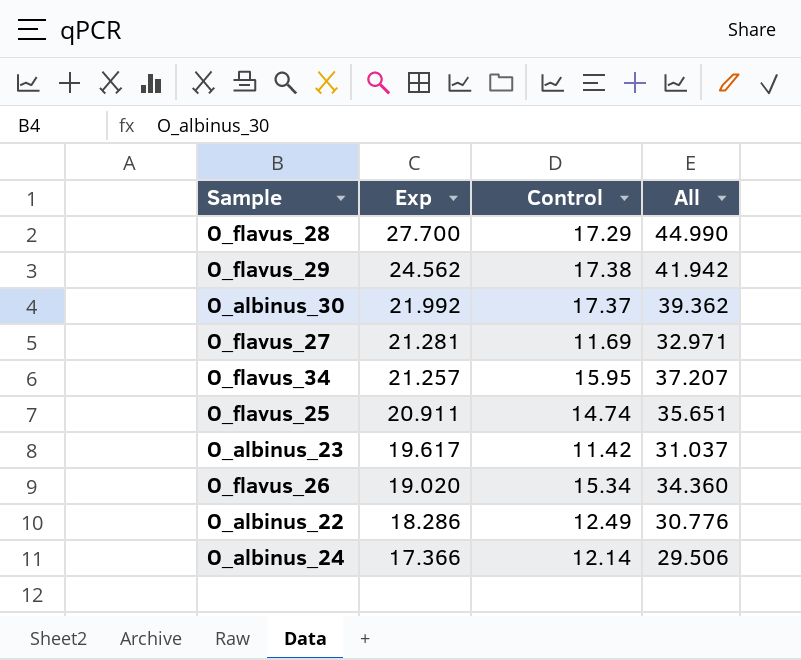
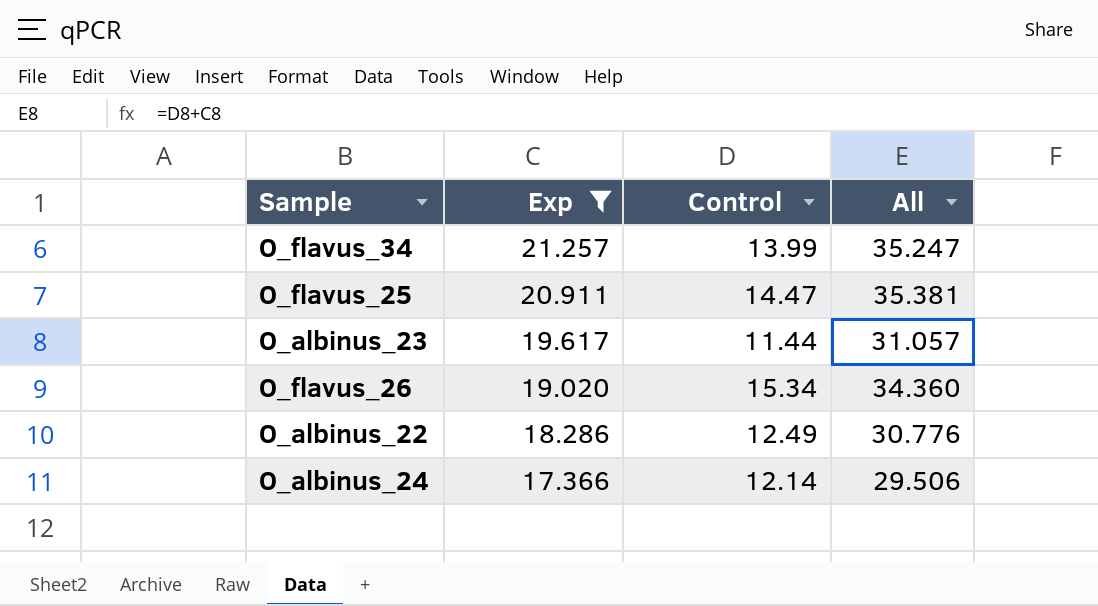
filter: none -> Exp <= 21.257
O_flavus_34 | Control: 15.95 -> 13.99
O_flavus_34 | All: 37.207 -> 35.247
O_flavus_25 | Control: 14.74 -> 14.47
O_flavus_25 | All: 35.651 -> 35.381
O_albinus_23 | Control: 11.42 -> 11.44
O_albinus_23 | All: 31.037 -> 31.057

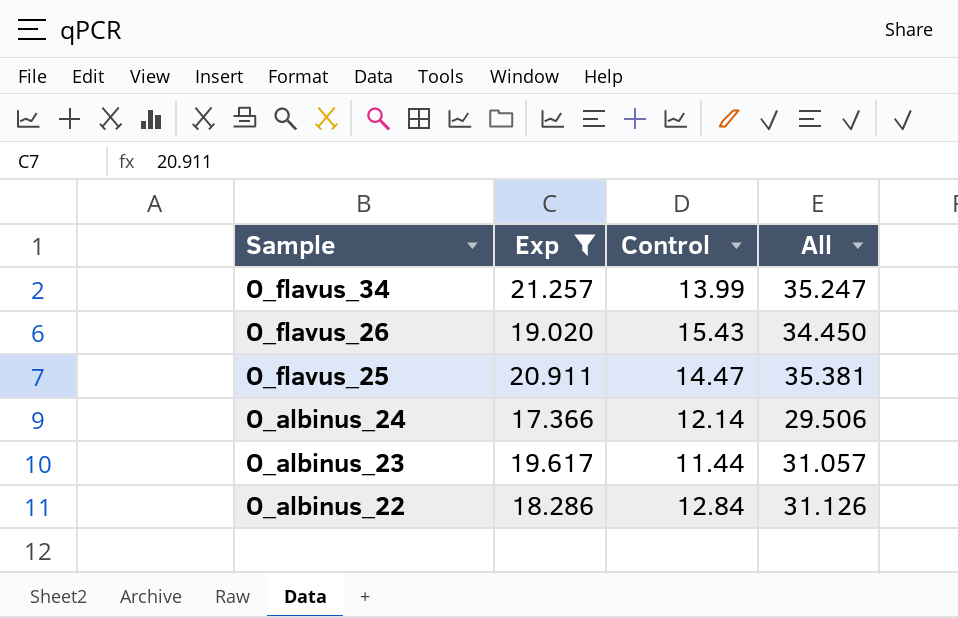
row order: Exp descending -> Sample descending
O_flavus_26 | Control: 15.34 -> 15.43
O_flavus_26 | All: 34.360 -> 34.450
O_albinus_22 | Control: 12.49 -> 12.84
O_albinus_22 | All: 30.776 -> 31.126

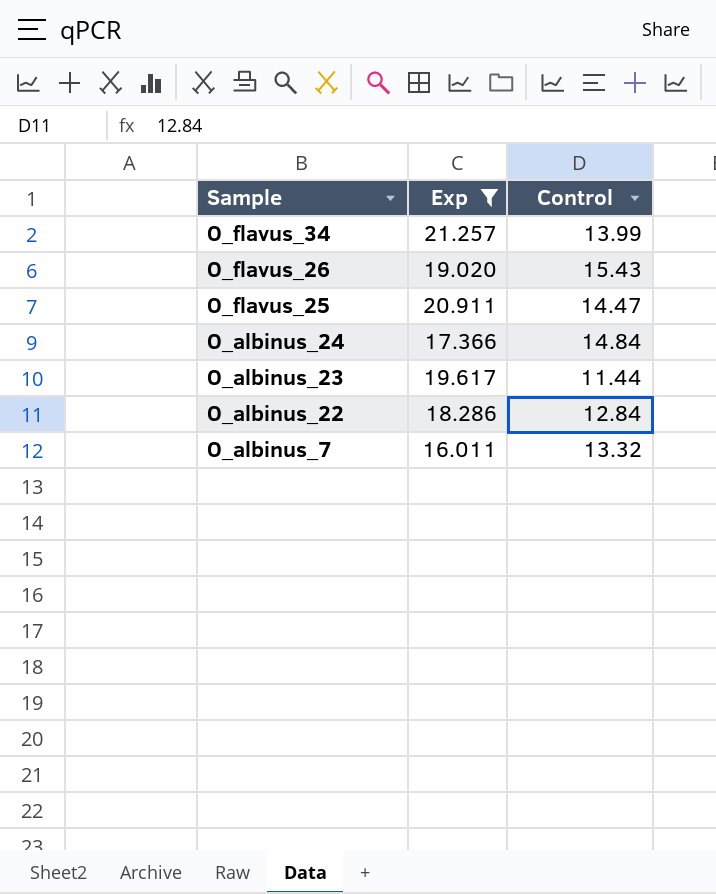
column All | formula: [Exp] + [Control] -> none
O_albinus_24 | Control: 12.14 -> 14.84
row O_albinus_7: none -> 16.011 | 13.32

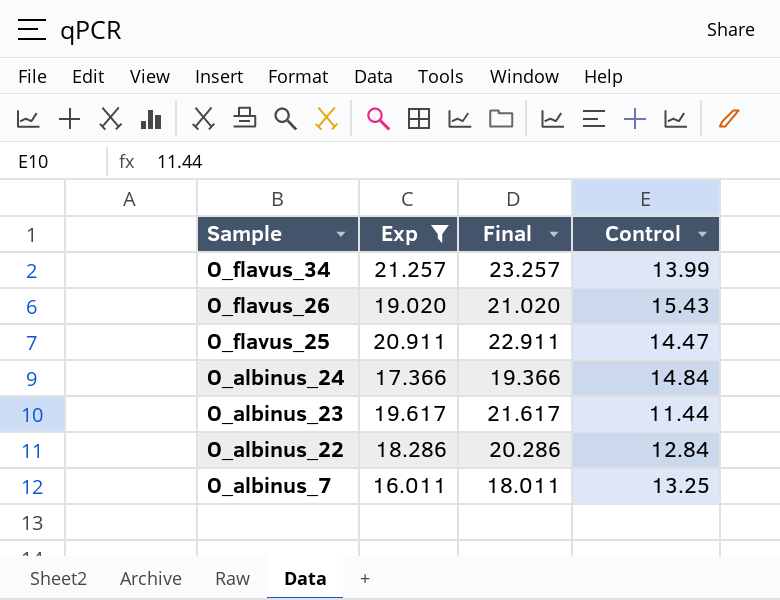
column Final | formula: none -> [Exp] + 2
O_albinus_7 | Control: 13.32 -> 13.25

